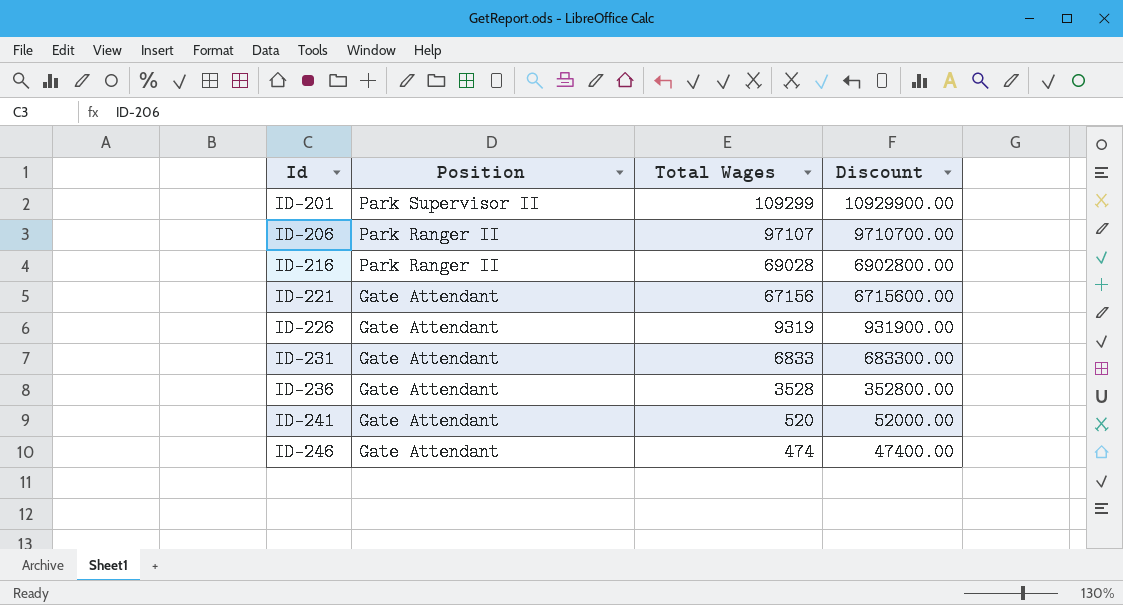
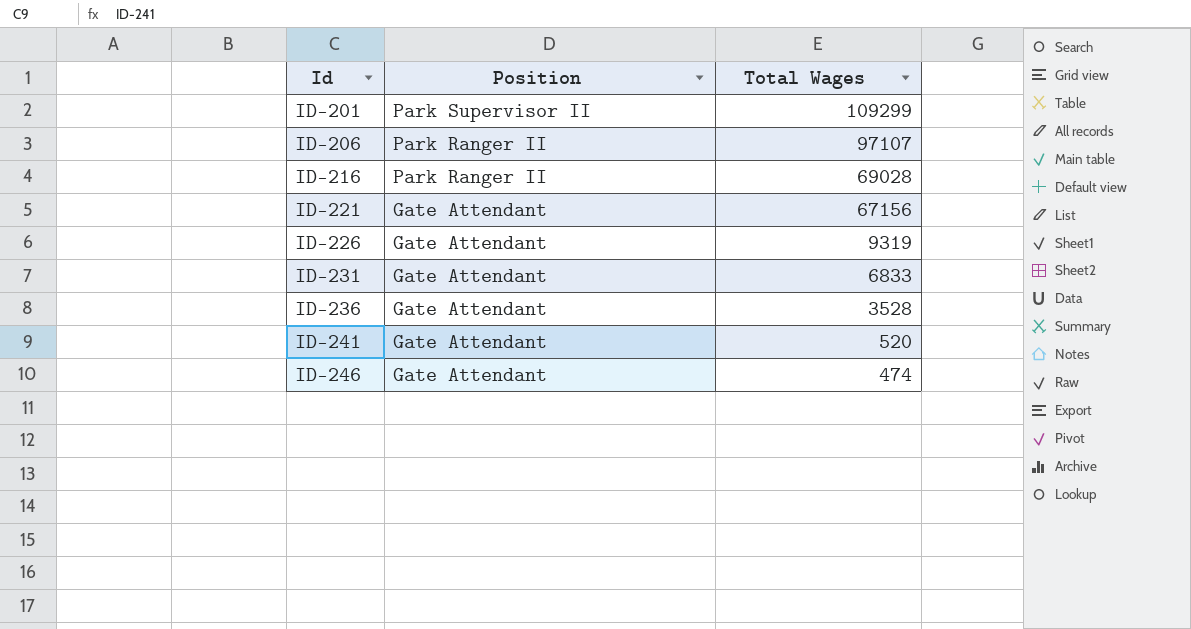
column Discount | formula: [Total Wages] * 100 -> none

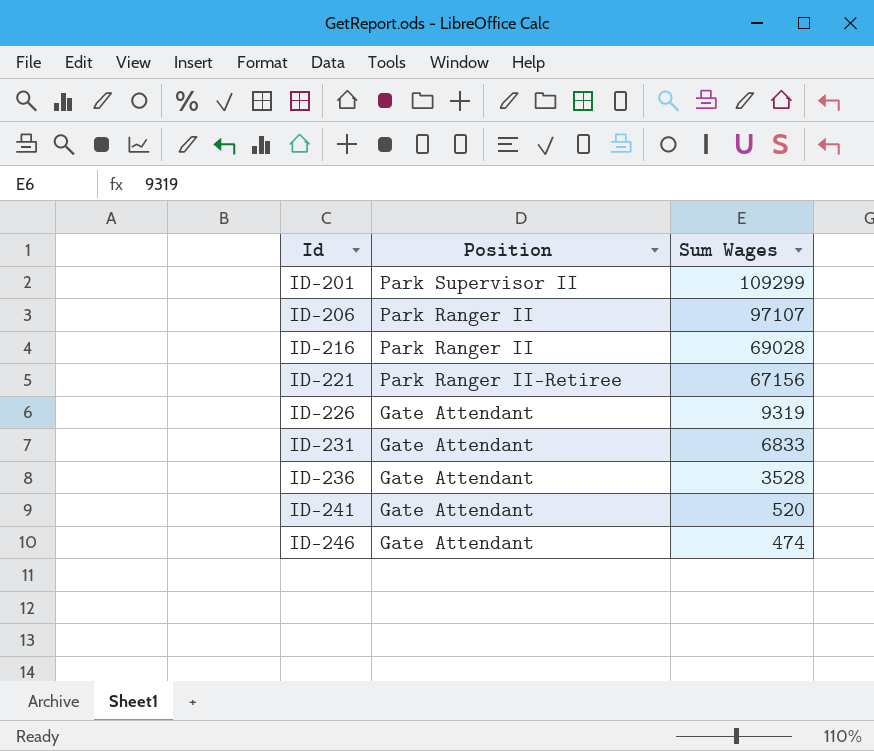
column name: Total Wages -> Sum Wages
ID-221 | Position: Gate Attendant -> Park Ranger II-Retiree

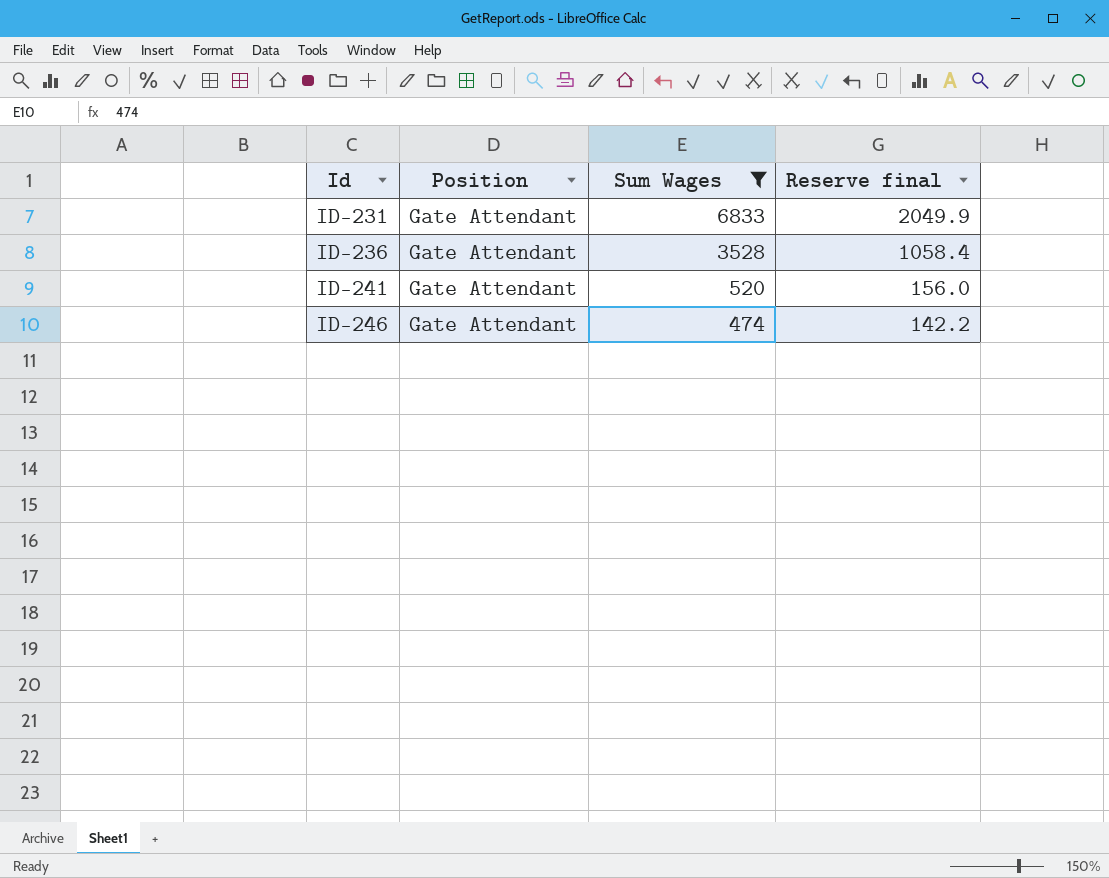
filter: none -> Sum Wages <= 6833
column Reserve final | formula: none -> [Sum Wages] * 0.3

